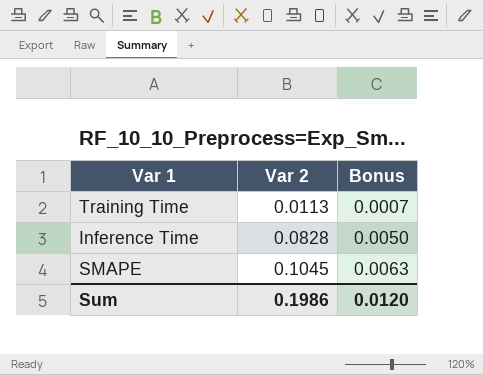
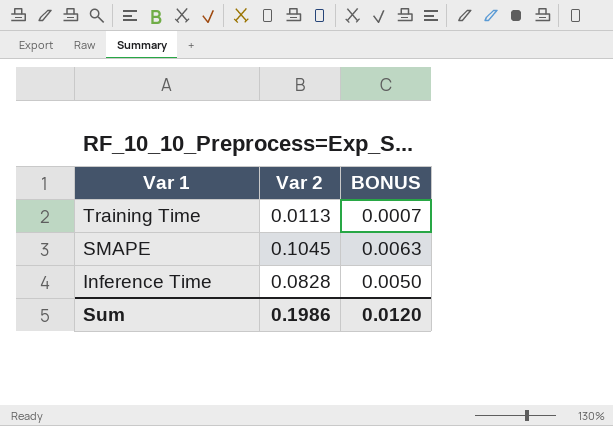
row order: Var 2 ascending -> Var 1 descending
column name: Bonus -> BONUS

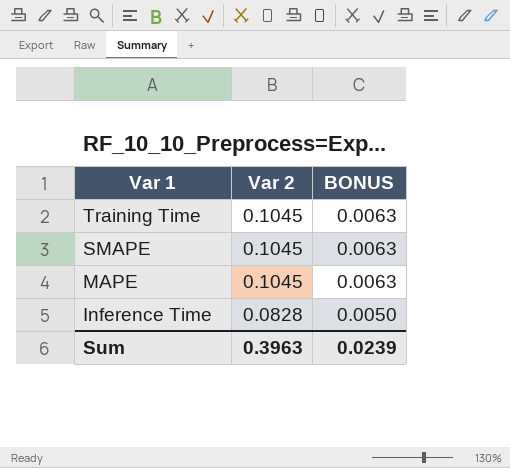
Training Time | Var 2: 0.0113 -> 0.1045
Training Time | BONUS: 0.0007 -> 0.0063
row MAPE: none -> 0.1045 | 0.0063
Sum | Var 2: 0.1986 -> 0.3963
Sum | BONUS: 0.0120 -> 0.0239

